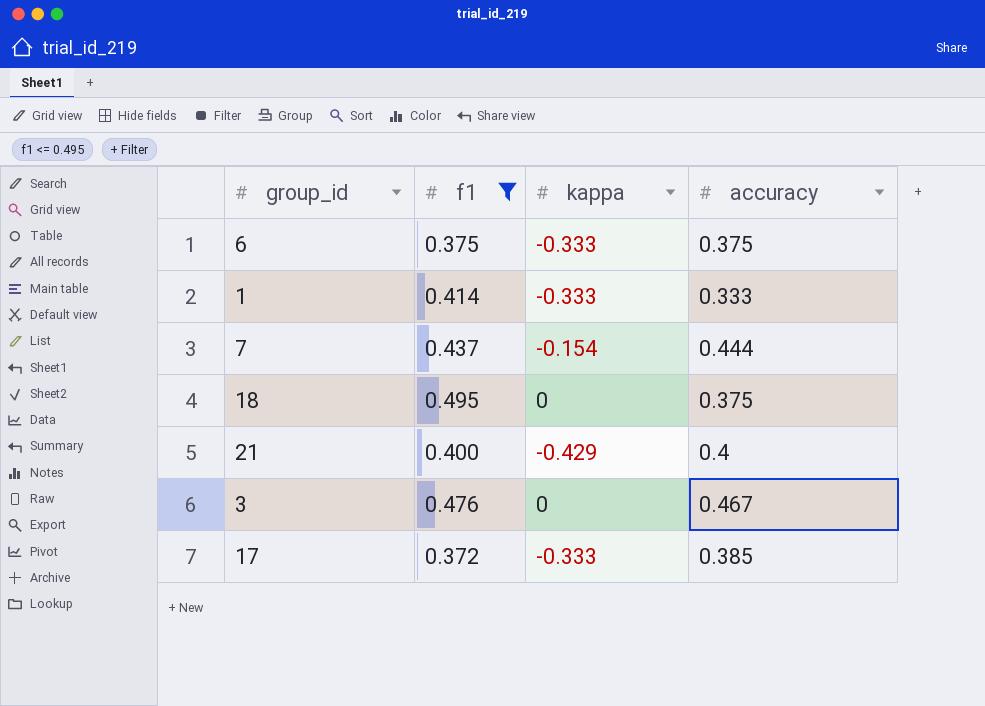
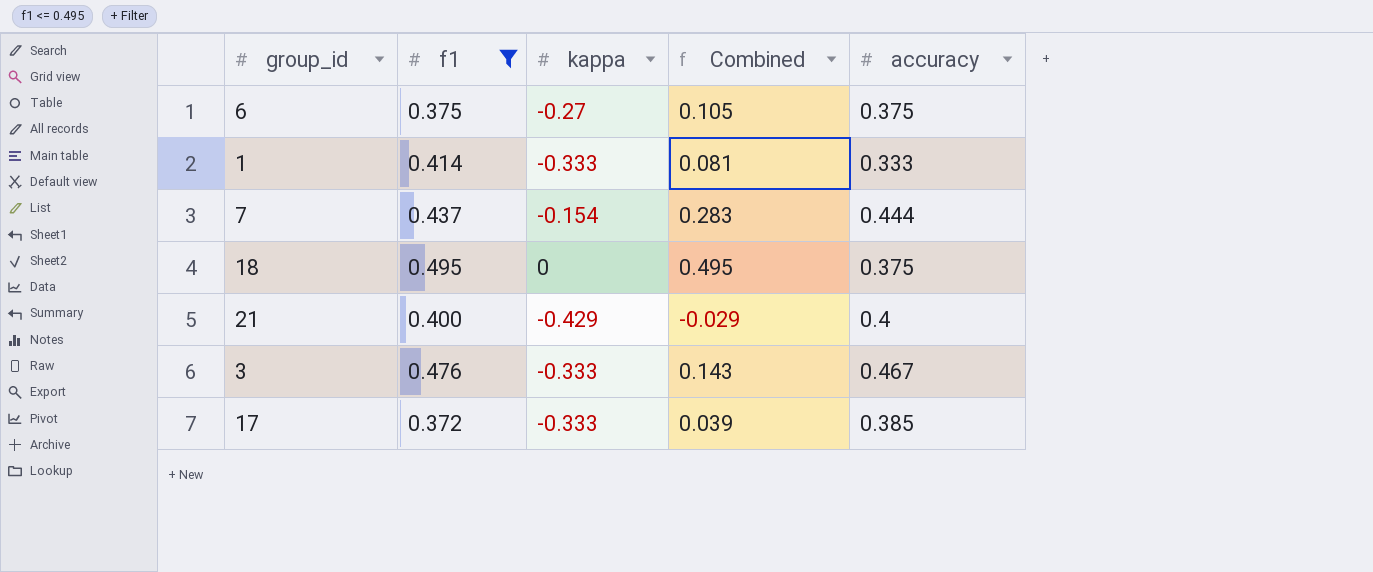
column Combined | formula: none -> [f1] + [kappa]
6 | kappa: -0.333 -> -0.27
3 | kappa: 0 -> -0.333

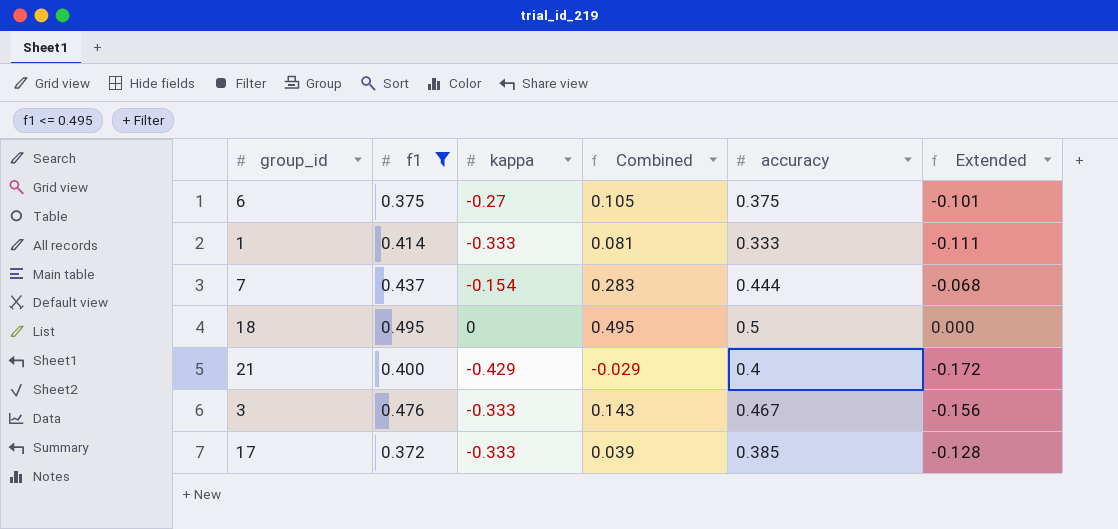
column Extended | formula: none -> [kappa] * [accuracy]
18 | accuracy: 0.375 -> 0.5

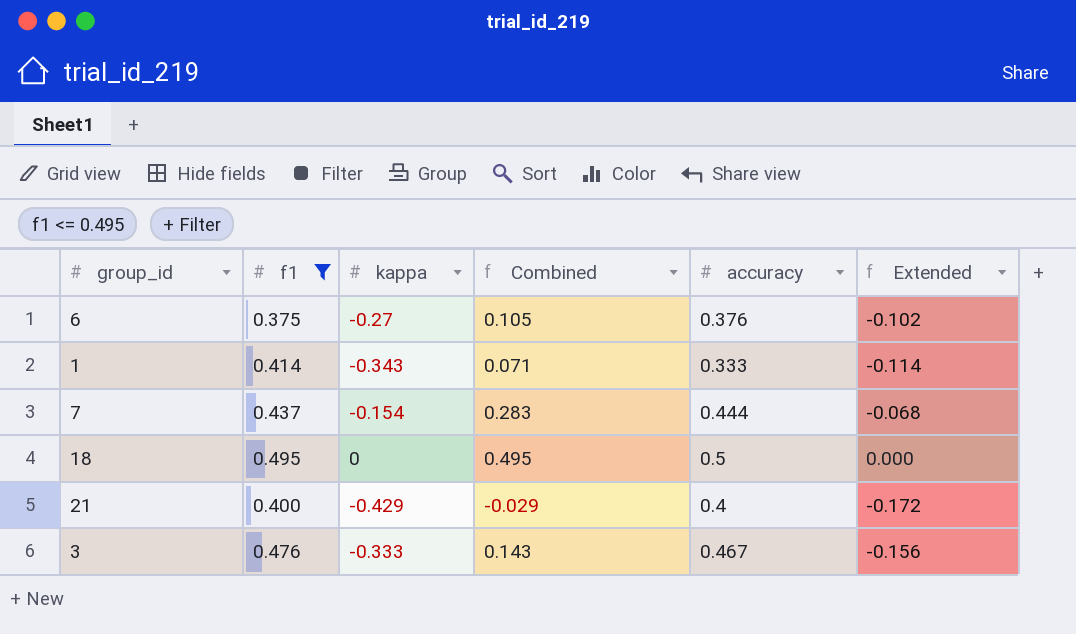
row 17: 0.372 | -0.333 | 0.039 | 0.385 | -0.128 -> none
6 | accuracy: 0.375 -> 0.376
6 | Extended: -0.101 -> -0.102
1 | kappa: -0.333 -> -0.343
1 | Combined: 0.081 -> 0.071
1 | Extended: -0.111 -> -0.114

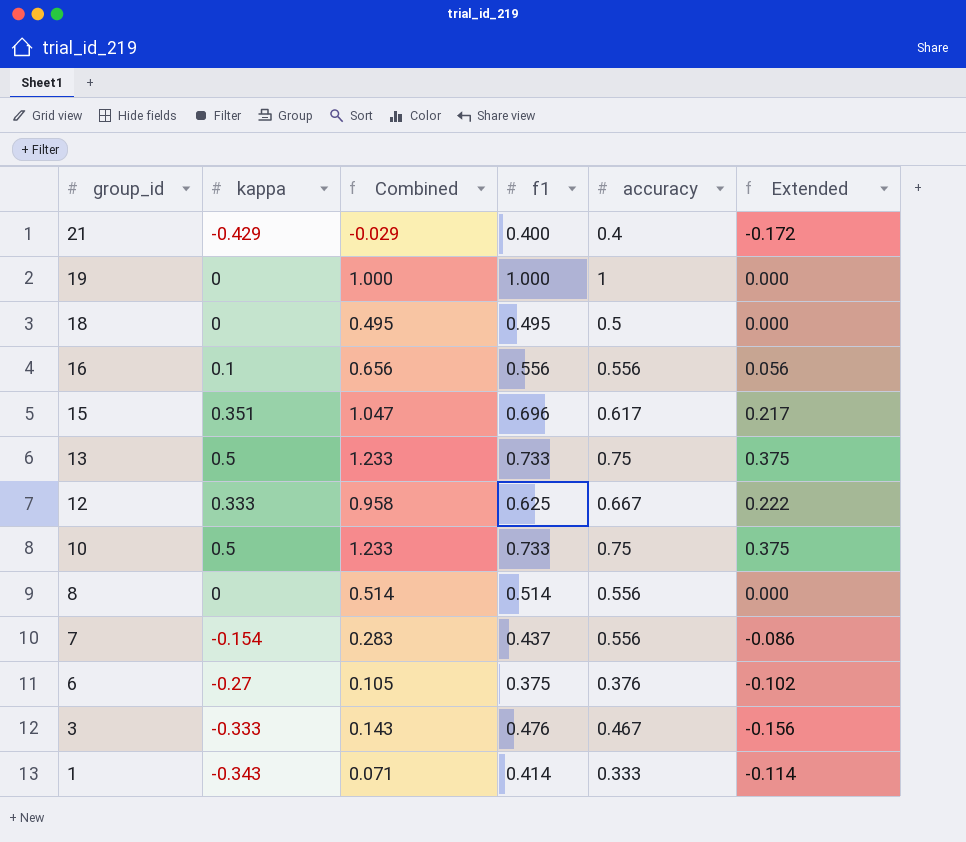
filter: f1 <= 0.495 -> none
row order: none -> group_id descending
column f1 | position: 2 -> 4
7 | accuracy: 0.444 -> 0.556
7 | Extended: -0.068 -> -0.086

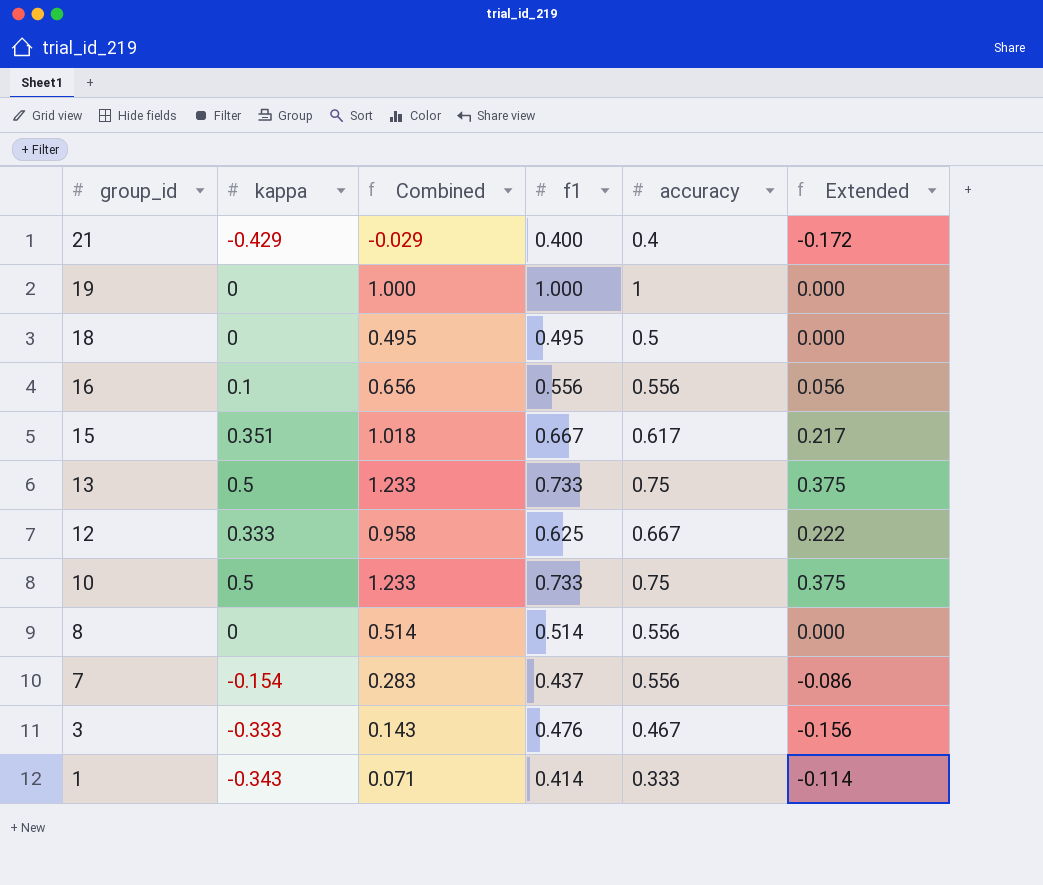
row 6: -0.27 | 0.105 | 0.375 | 0.376 | -0.102 -> none
15 | Combined: 1.047 -> 1.018
15 | f1: 0.696 -> 0.667

